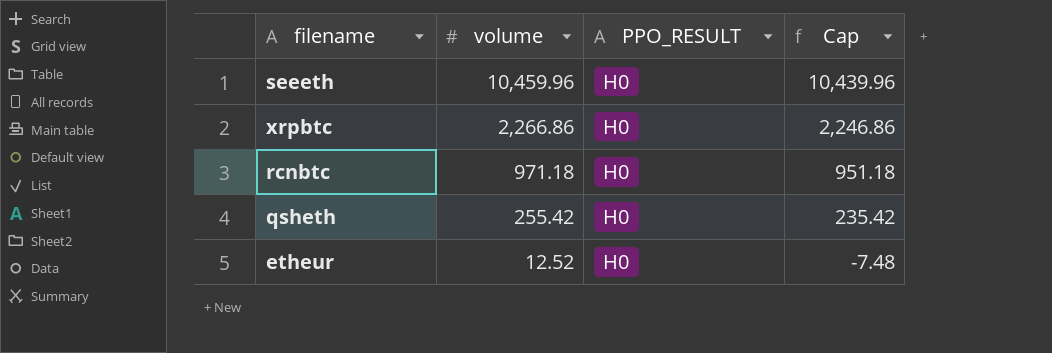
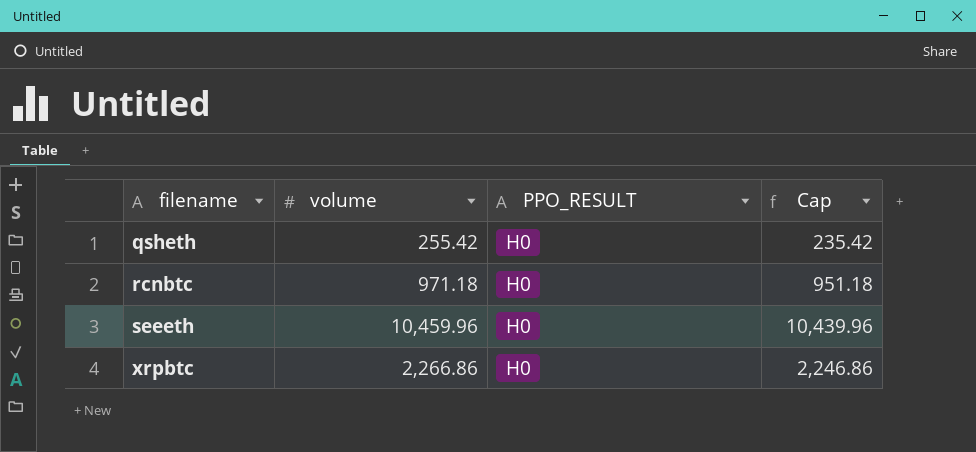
row order: volume descending -> filename ascending
row etheur: 12.52 | H0 | -7.48 -> none

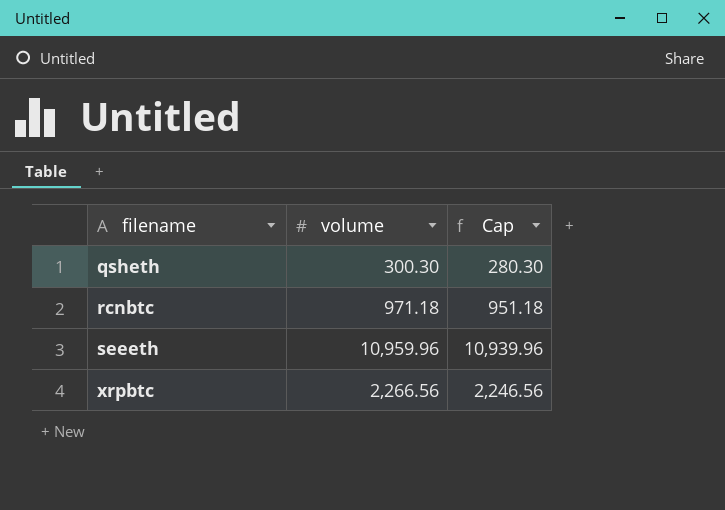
column PPO_RESULT | position: 3 -> none
qsheth | volume: 255.42 -> 300.30
qsheth | Cap: 235.42 -> 280.30
seeeth | volume: 10,459.96 -> 10,959.96
seeeth | Cap: 10,439.96 -> 10,939.96
xrpbtc | volume: 2,266.86 -> 2,266.56
xrpbtc | Cap: 2,246.86 -> 2,246.56

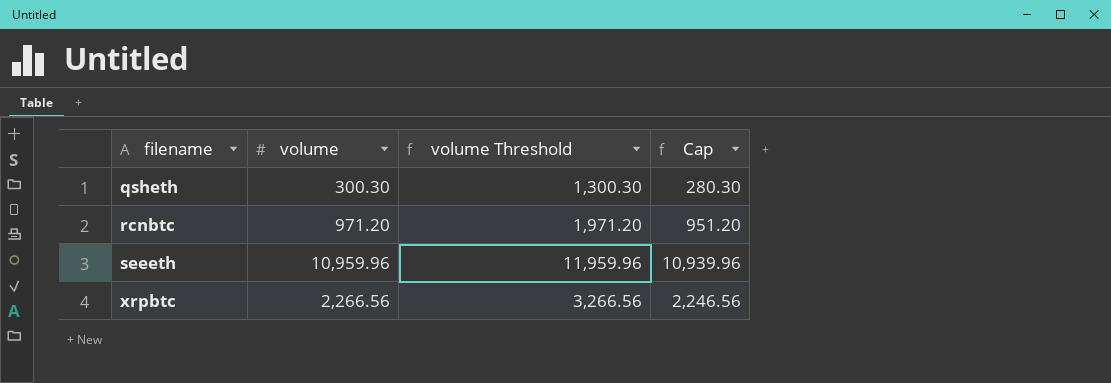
column volume Threshold | formula: none -> [volume] + 1000
rcnbtc | volume: 971.18 -> 971.20
rcnbtc | Cap: 951.18 -> 951.20

